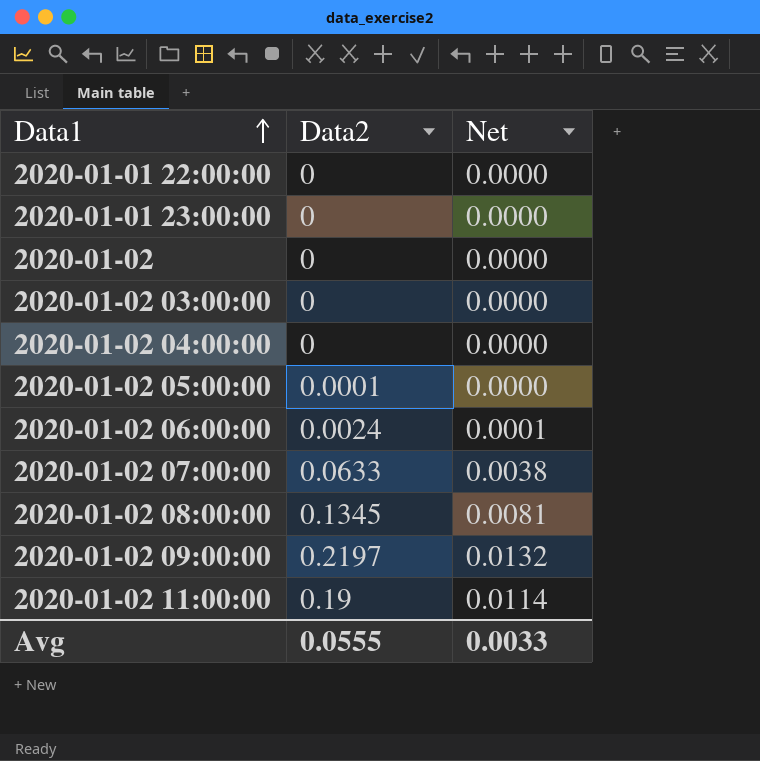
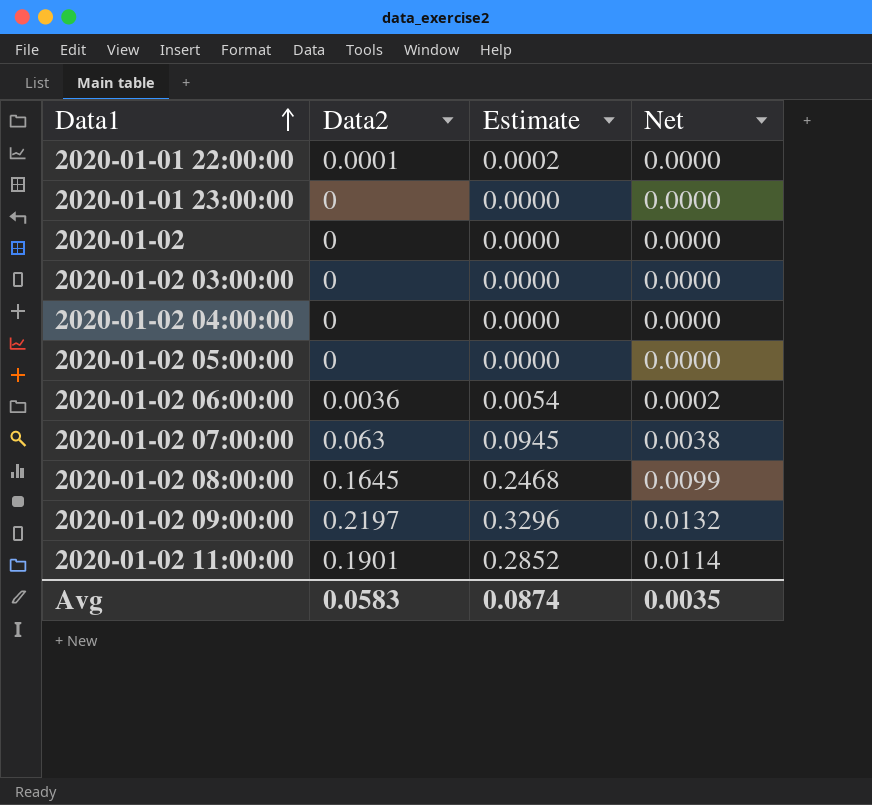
column Estimate | formula: none -> [Data2] * 1.5
2020-01-01 22:00:00 | Data2: 0 -> 0.0001
2020-01-02 05:00:00 | Data2: 0.0001 -> 0
2020-01-02 06:00:00 | Data2: 0.0024 -> 0.0036
2020-01-02 06:00:00 | Net: 0.0001 -> 0.0002
2020-01-02 07:00:00 | Data2: 0.0633 -> 0.063
2020-01-02 08:00:00 | Data2: 0.1345 -> 0.1645
2020-01-02 08:00:00 | Net: 0.0081 -> 0.0099
2020-01-02 11:00:00 | Data2: 0.19 -> 0.1901
Avg | Data2: 0.0555 -> 0.0583
Avg | Net: 0.0033 -> 0.0035

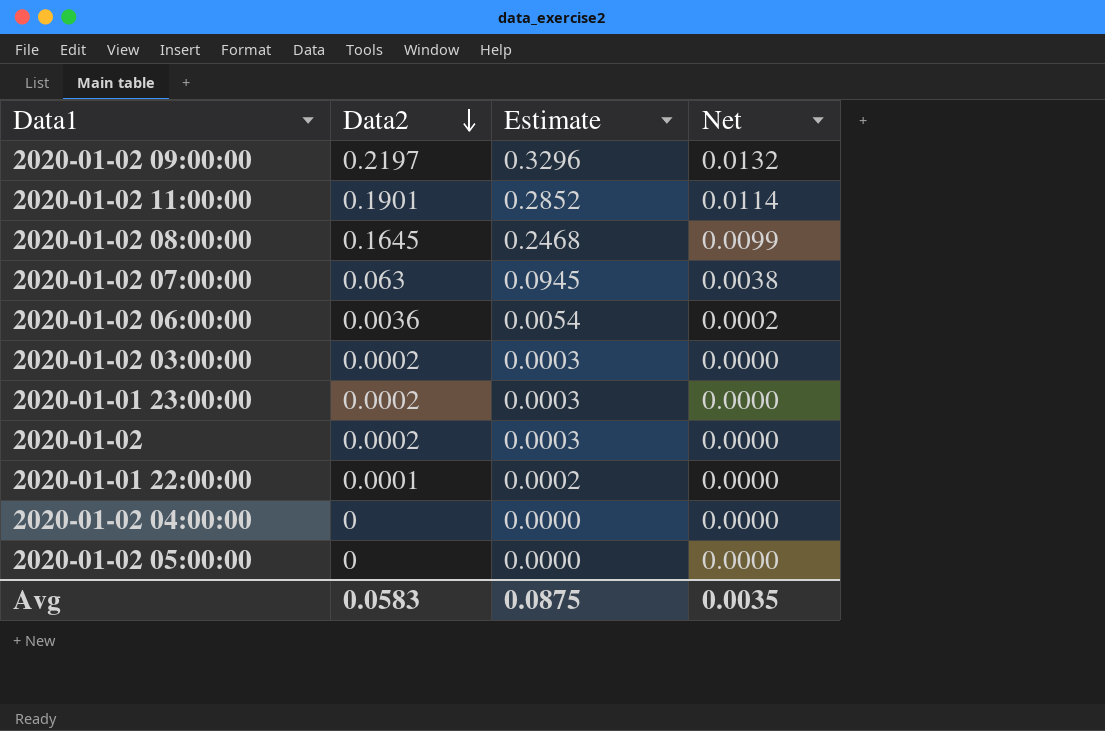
row order: Data1 ascending -> Data2 descending
2020-01-02 03:00:00 | Data2: 0 -> 0.0002
2020-01-02 03:00:00 | Estimate: 0.0000 -> 0.0003
2020-01-01 23:00:00 | Data2: 0 -> 0.0002
2020-01-01 23:00:00 | Estimate: 0.0000 -> 0.0003
2020-01-02 | Data2: 0 -> 0.0002
2020-01-02 | Estimate: 0.0000 -> 0.0003
Avg | Estimate: 0.0874 -> 0.0875

